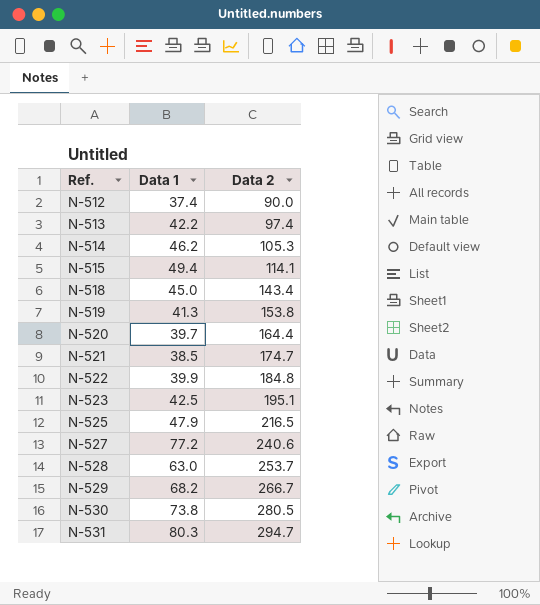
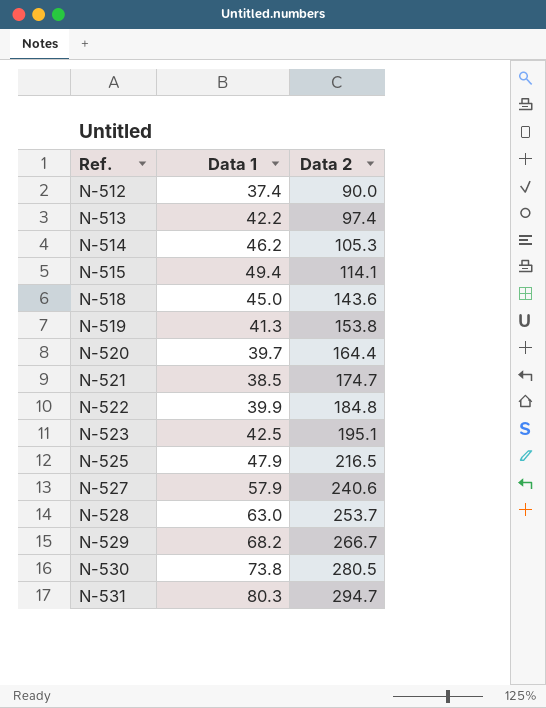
N-518 | Data 2: 143.4 -> 143.6
N-527 | Data 1: 77.2 -> 57.9

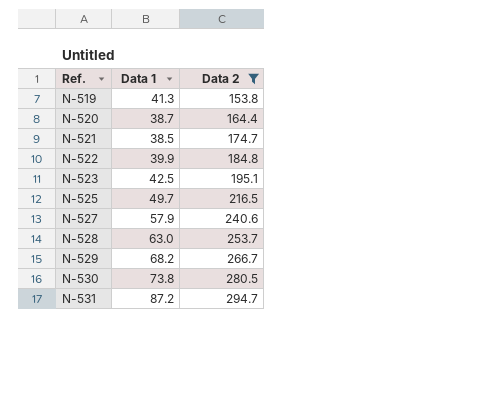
filter: none -> Data 2 >= 153.8
N-520 | Data 1: 39.7 -> 38.7
N-525 | Data 1: 47.9 -> 49.7
N-531 | Data 1: 80.3 -> 87.2

